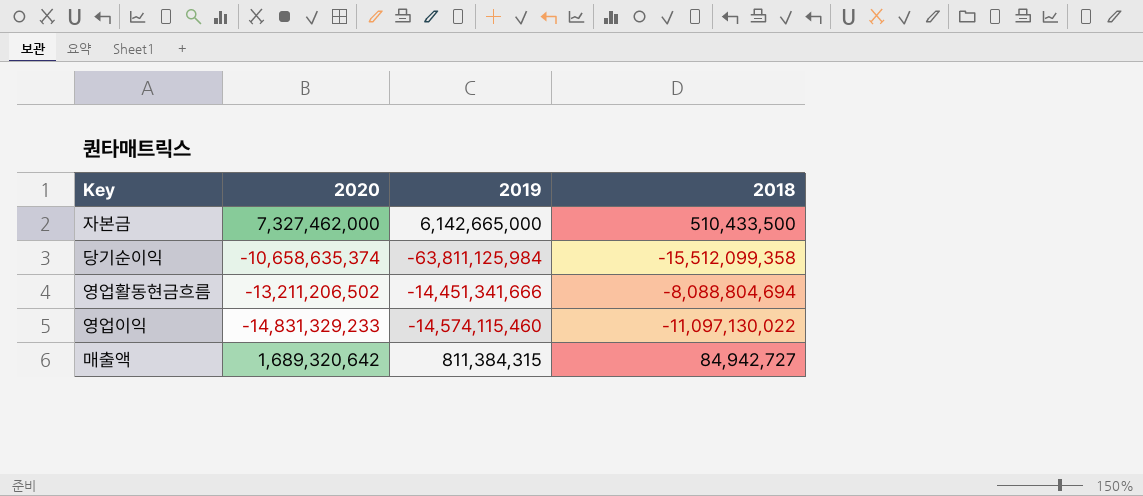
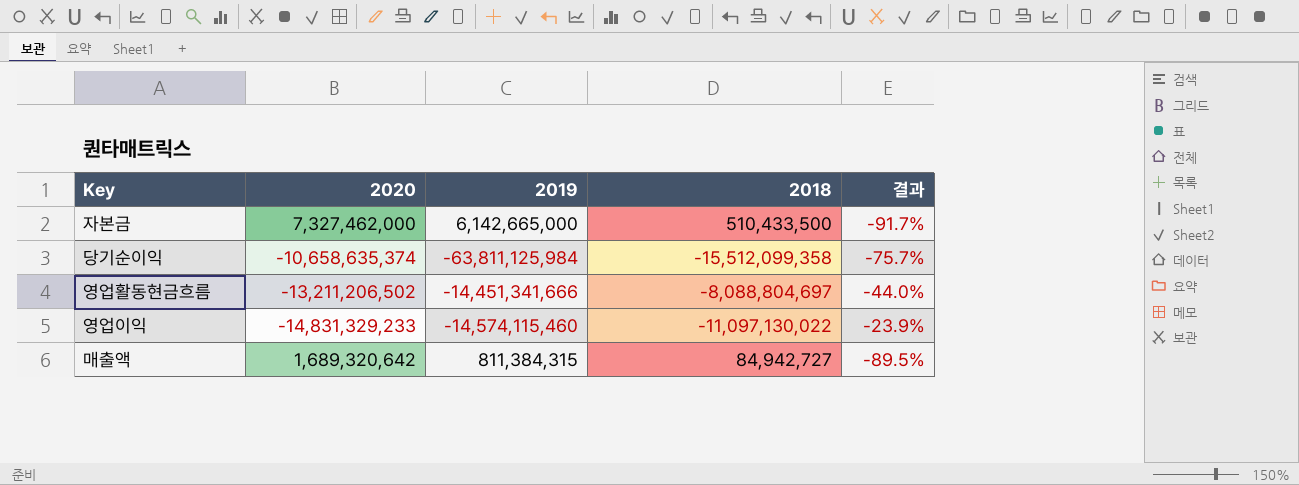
column 결과 | formula: none -> ([2018] - [2019]) / [2019]
영업활동현금흐름 | 2018: -8,088,804,694 -> -8,088,804,697

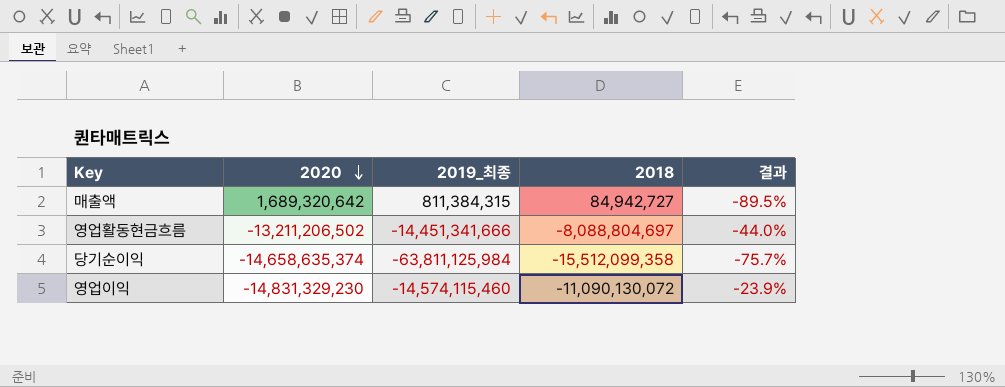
row order: none -> 2020 descending
column name: 2019 -> 2019_최종
row 자본금: 7,327,462,000 | 6,142,665,000 | 510,433,500 | -91.7% -> none
당기순이익 | 2020: -10,658,635,374 -> -14,658,635,374
영업이익 | 2020: -14,831,329,233 -> -14,831,329,230
영업이익 | 2018: -11,097,130,022 -> -11,090,130,072

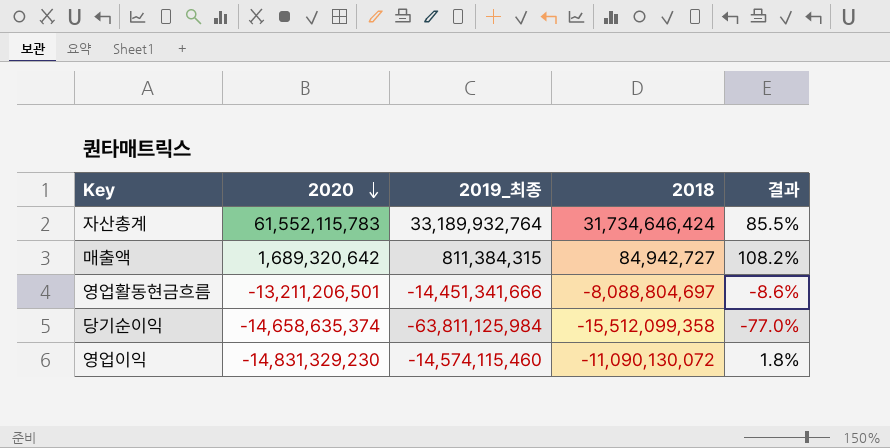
column 결과 | formula: ([2018] - [2019_최종]) / [2019_최종] -> ([2020] - [2019_최종]) / [2019_최종]
row 자산총계: none -> 61,552,115,783 | 33,189,932,764 | 31,734,646,424 | 85.5%
영업활동현금흐름 | 2020: -13,211,206,502 -> -13,211,206,501

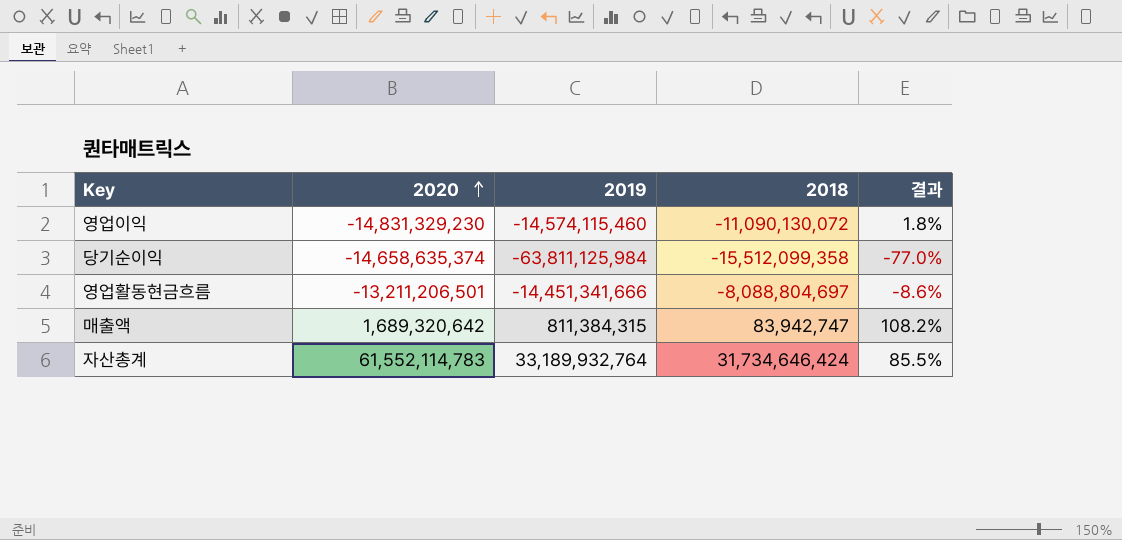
row order: 2020 descending -> 2020 ascending
column name: 2019_최종 -> 2019
매출액 | 2018: 84,942,727 -> 83,942,747
자산총계 | 2020: 61,552,115,783 -> 61,552,114,783

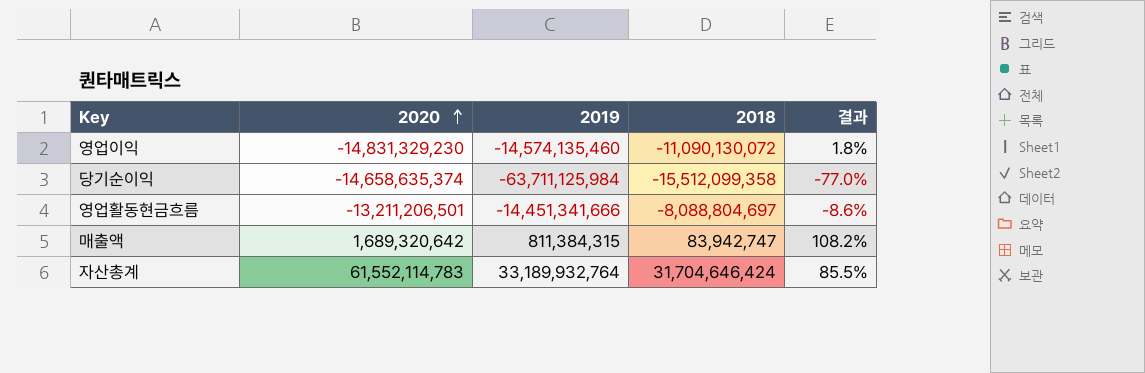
영업이익 | 2019: -14,574,115,460 -> -14,574,135,460
당기순이익 | 2019: -63,811,125,984 -> -63,711,125,984
자산총계 | 2018: 31,734,646,424 -> 31,704,646,424

